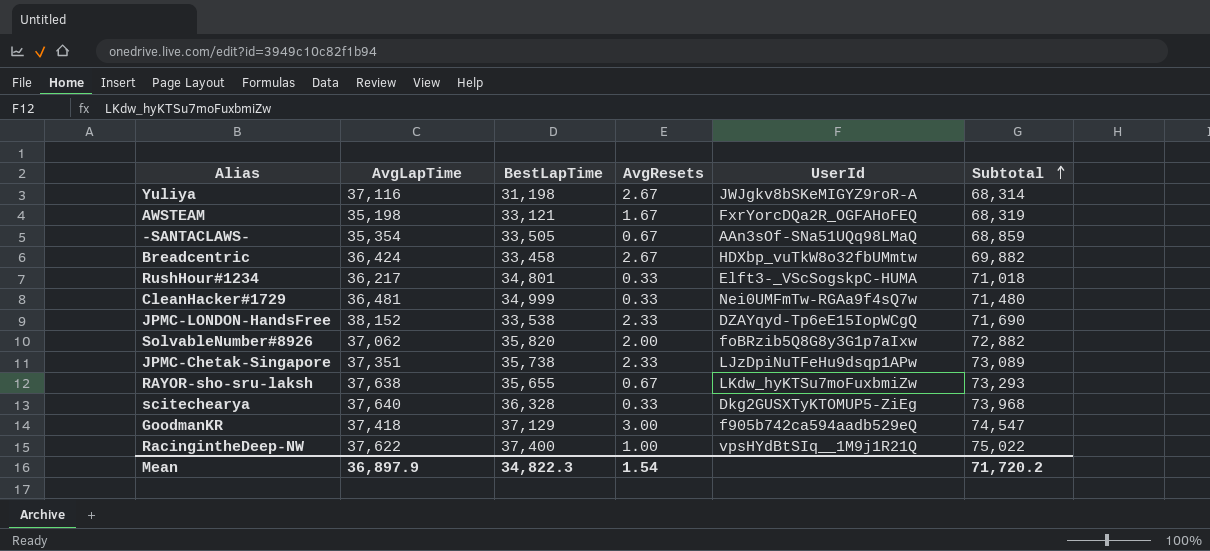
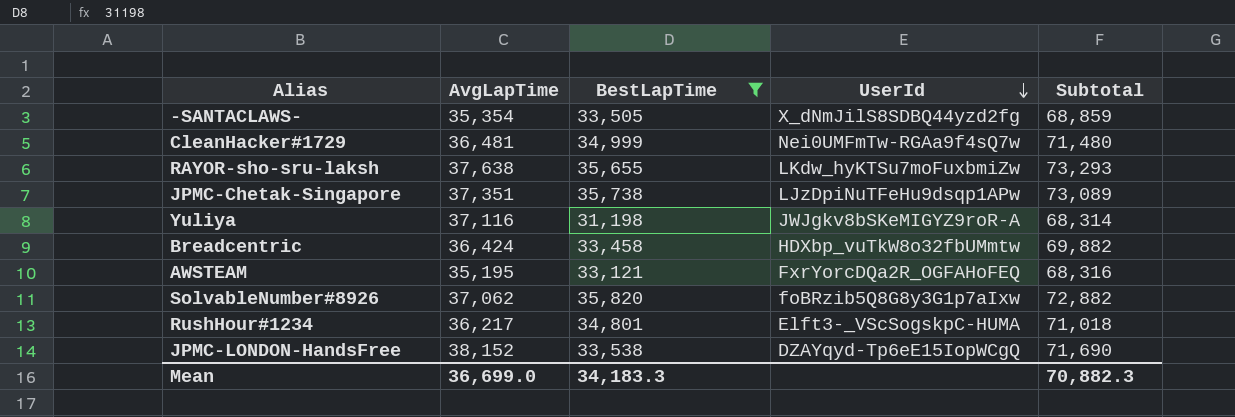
filter: none -> BestLapTime <= 35,820
row order: Subtotal ascending -> UserId descending
column AvgResets | position: 4 -> none
-SANTACLAWS- | UserId: AAn3sOf-SNa51UQq98LMaQ -> X_dNmJilS8SDBQ44yzd2fg
AWSTEAM | AvgLapTime: 35,198 -> 35,195
AWSTEAM | Subtotal: 68,319 -> 68,316
Mean | AvgLapTime: 36,897.9 -> 36,699.0
Mean | BestLapTime: 34,822.3 -> 34,183.3
Mean | Subtotal: 71,720.2 -> 70,882.3

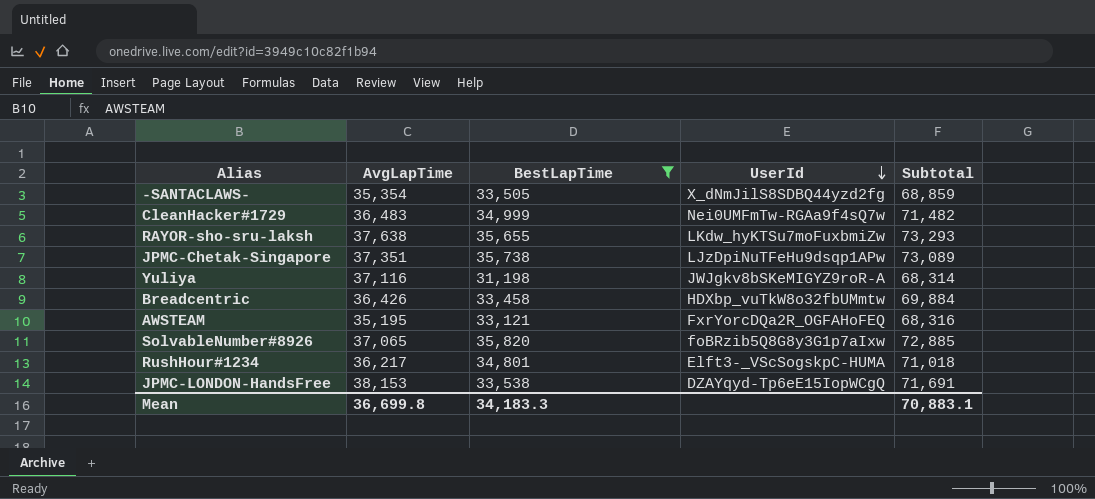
CleanHacker#1729 | AvgLapTime: 36,481 -> 36,483
CleanHacker#1729 | Subtotal: 71,480 -> 71,482
Breadcentric | AvgLapTime: 36,424 -> 36,426
Breadcentric | Subtotal: 69,882 -> 69,884
SolvableNumber#8926 | AvgLapTime: 37,062 -> 37,065
SolvableNumber#8926 | Subtotal: 72,882 -> 72,885
JPMC-LONDON-HandsFree | AvgLapTime: 38,152 -> 38,153
JPMC-LONDON-HandsFree | Subtotal: 71,690 -> 71,691
Mean | AvgLapTime: 36,699.0 -> 36,699.8
Mean | Subtotal: 70,882.3 -> 70,883.1

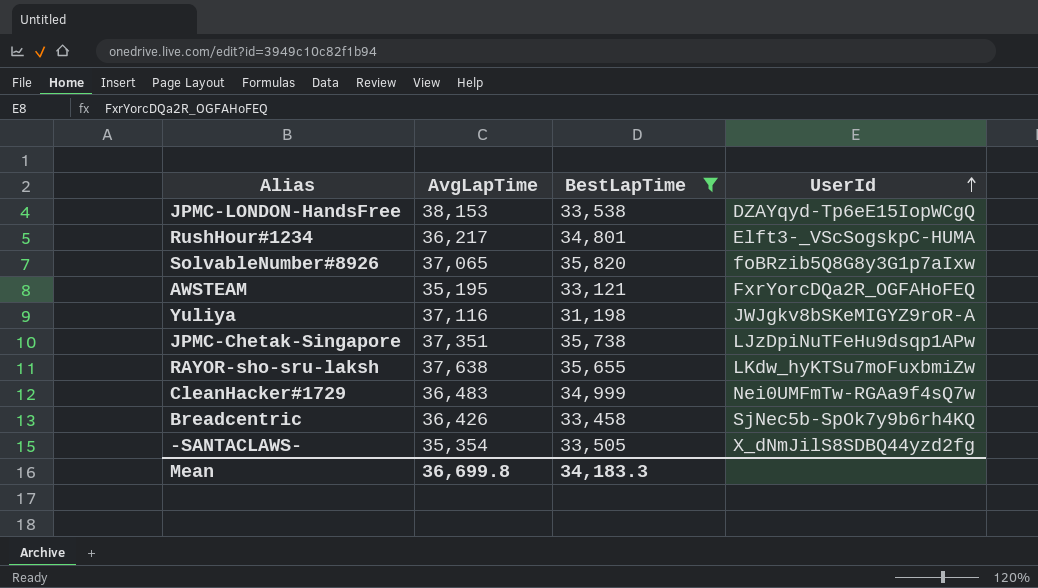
row order: UserId descending -> UserId ascending
column Subtotal | formula: [AvgLapTime] + [BestLapTime] -> none
Breadcentric | UserId: HDXbp_vuTkW8o32fbUMmtw -> SjNec5b-SpOk7y9b6rh4KQ

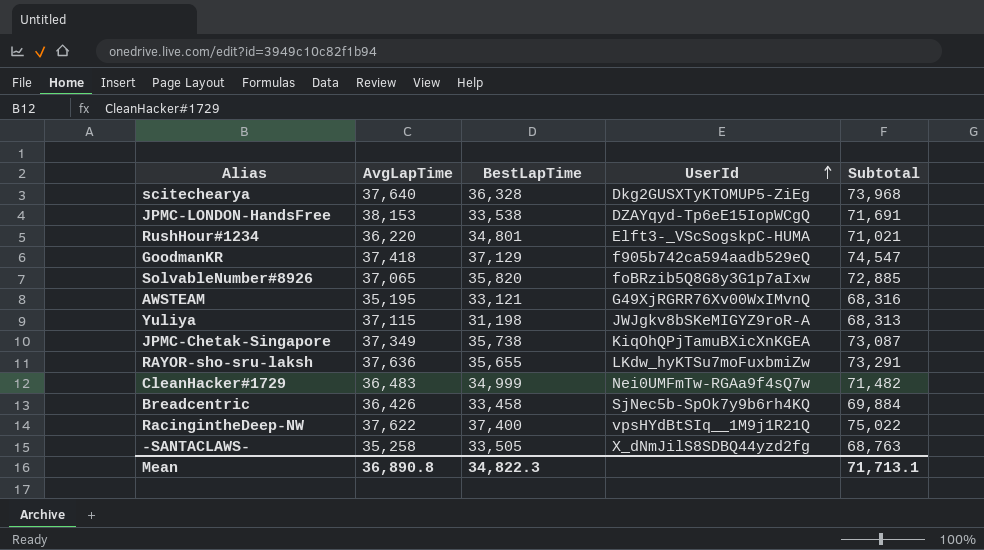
filter: BestLapTime <= 35,820 -> none
column Subtotal | formula: none -> [AvgLapTime] + [BestLapTime]
RushHour#1234 | AvgLapTime: 36,217 -> 36,220
AWSTEAM | UserId: FxrYorcDQa2R_OGFAHoFEQ -> G49XjRGRR76Xv00WxIMvnQ
Yuliya | AvgLapTime: 37,116 -> 37,115
JPMC-Chetak-Singapore | AvgLapTime: 37,351 -> 37,349
JPMC-Chetak-Singapore | UserId: LJzDpiNuTFeHu9dsqp1APw -> KiqOhQPjTamuBXicXnKGEA
RAYOR-sho-sru-laksh | AvgLapTime: 37,638 -> 37,636
-SANTACLAWS- | AvgLapTime: 35,354 -> 35,258
Mean | AvgLapTime: 36,699.8 -> 36,890.8
Mean | BestLapTime: 34,183.3 -> 34,822.3

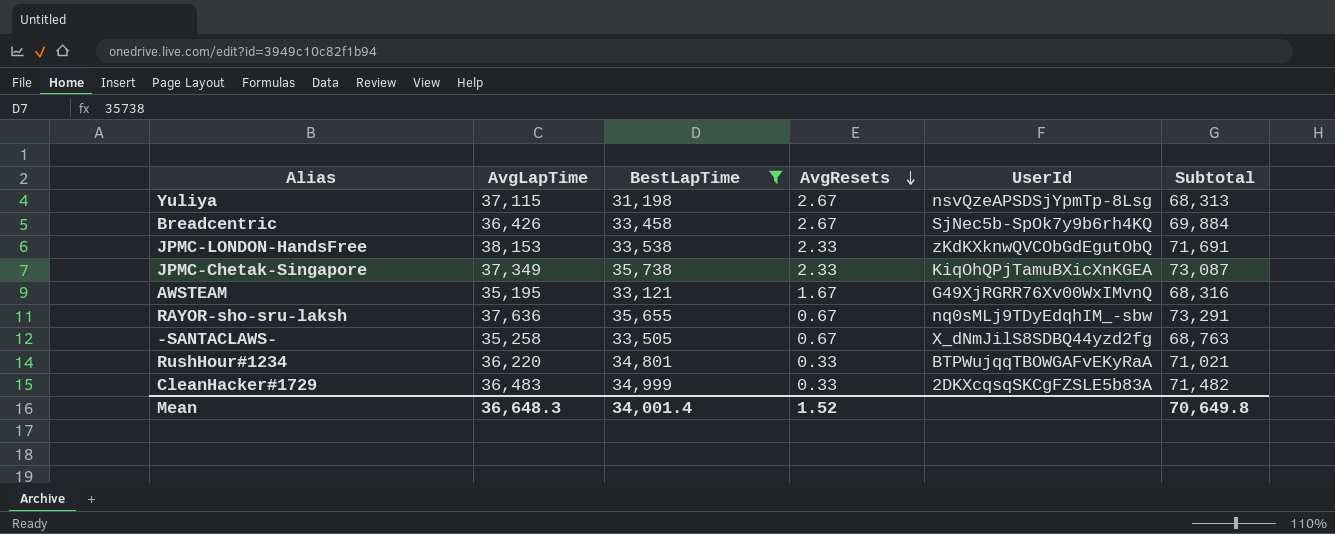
filter: none -> BestLapTime <= 35,738
row order: UserId ascending -> AvgResets descending
column AvgResets | position: none -> 4
Yuliya | UserId: JWJgkv8bSKeMIGYZ9roR-A -> nsvQzeAPSDSjYpmTp-8Lsg
JPMC-LONDON-HandsFree | UserId: DZAYqyd-Tp6eE15IopWCgQ -> zKdKXknwQVCObGdEgutObQ
RAYOR-sho-sru-laksh | UserId: LKdw_hyKTSu7moFuxbmiZw -> nq0sMLj9TDyEdqhIM_-sbw
RushHour#1234 | UserId: Elft3-_VScSogskpC-HUMA -> BTPWujqqTBOWGAFvEKyRaA
CleanHacker#1729 | UserId: Nei0UMFmTw-RGAa9f4sQ7w -> 2DKXcqsqSKCgFZSLE5b83A
Mean | AvgLapTime: 36,890.8 -> 36,648.3
Mean | BestLapTime: 34,822.3 -> 34,001.4
Mean | Subtotal: 71,713.1 -> 70,649.8

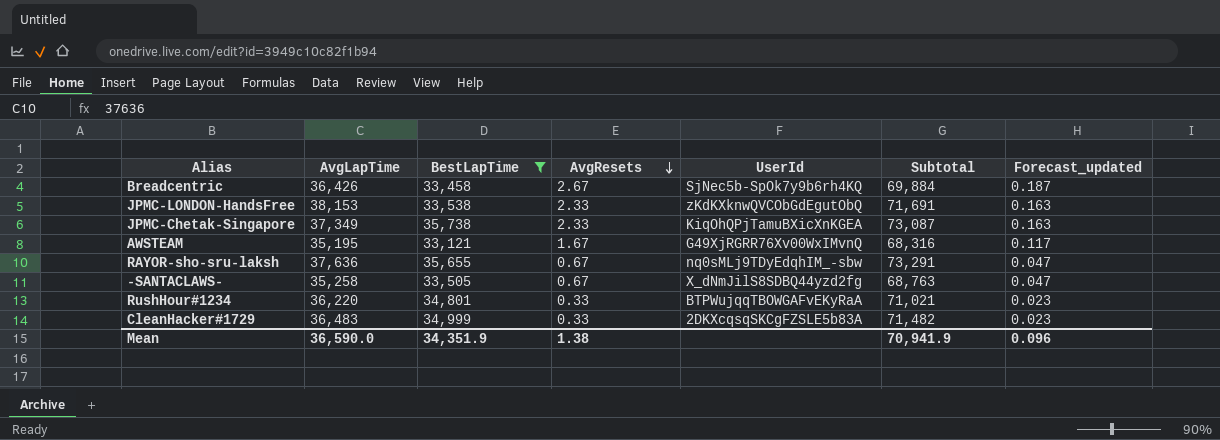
column Forecast_updated | formula: none -> [AvgResets] * 0.07
row Yuliya: 37,115 | 31,198 | 2.67 | nsvQzeAPSDSjYpmTp-8Lsg | 68,313 -> none
Mean | AvgLapTime: 36,648.3 -> 36,590.0
Mean | BestLapTime: 34,001.4 -> 34,351.9
Mean | AvgResets: 1.52 -> 1.38
Mean | Subtotal: 70,649.8 -> 70,941.9

